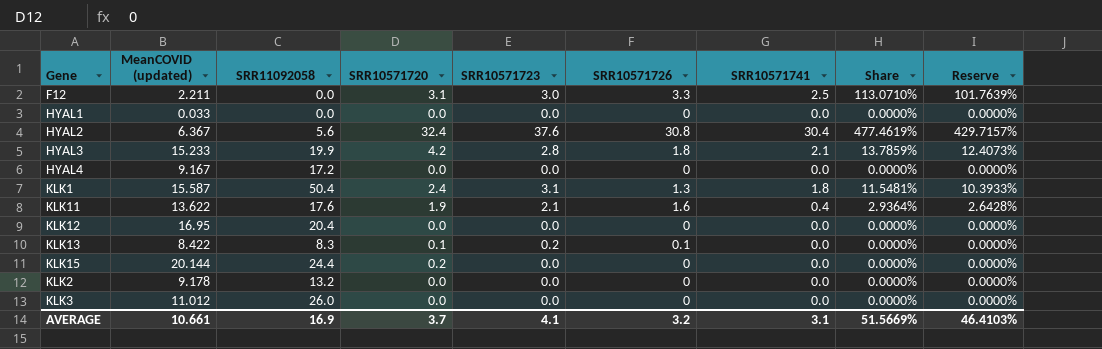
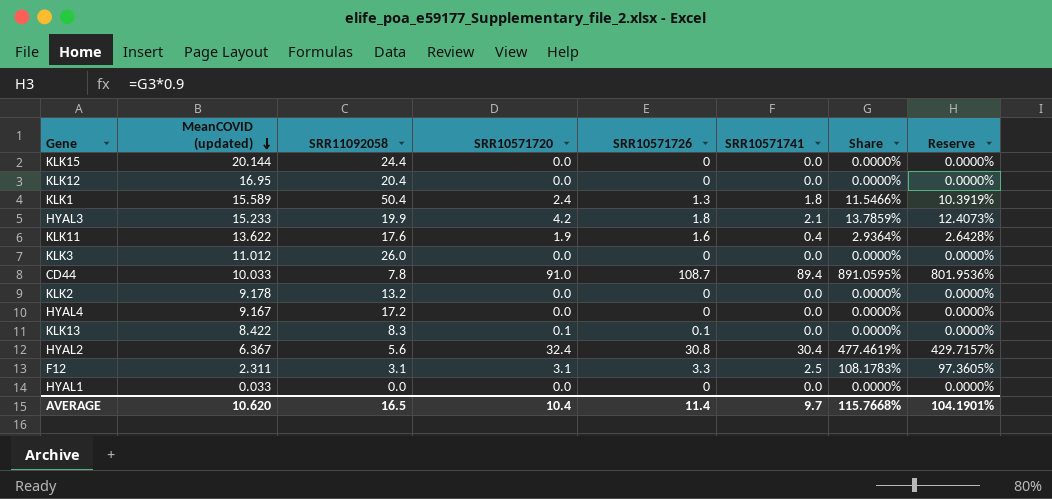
row order: none -> MeanCOVID (updated) descending
column SRR10571723 | position: 5 -> none
KLK15 | SRR10571720: 0.2 -> 0.0
KLK1 | MeanCOVID (updated): 15.587 -> 15.589
KLK1 | Share: 11.5481% -> 11.5466%
KLK1 | Reserve: 10.3933% -> 10.3919%
row CD44: none -> 10.033 | 7.8 | 91.0 | 108.7 | 89.4 | 891.0595% | 801.9536%
F12 | MeanCOVID (updated): 2.211 -> 2.311
F12 | SRR11092058: 0.0 -> 3.1
F12 | Share: 113.0710% -> 108.1783%
F12 | Reserve: 101.7639% -> 97.3605%
AVERAGE | MeanCOVID (updated): 10.661 -> 10.620
AVERAGE | SRR11092058: 16.9 -> 16.5
AVERAGE | SRR10571720: 3.7 -> 10.4
AVERAGE | SRR10571726: 3.2 -> 11.4
AVERAGE | SRR10571741: 3.1 -> 9.7
AVERAGE | Share: 51.5669% -> 115.7668%
AVERAGE | Reserve: 46.4103% -> 104.1901%

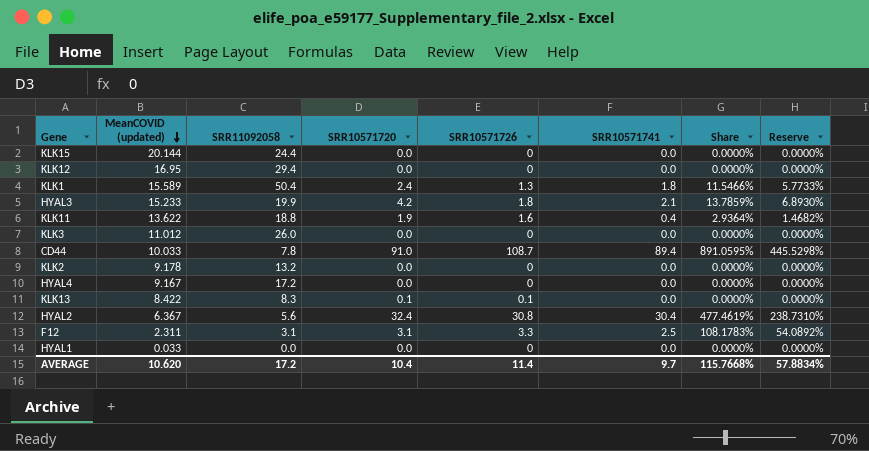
column Reserve | formula: [Share] * 0.9 -> [Share] * 0.5
KLK12 | SRR11092058: 20.4 -> 29.4
KLK11 | SRR11092058: 17.6 -> 18.8
AVERAGE | SRR11092058: 16.5 -> 17.2
AVERAGE | Reserve: 104.1901% -> 57.8834%

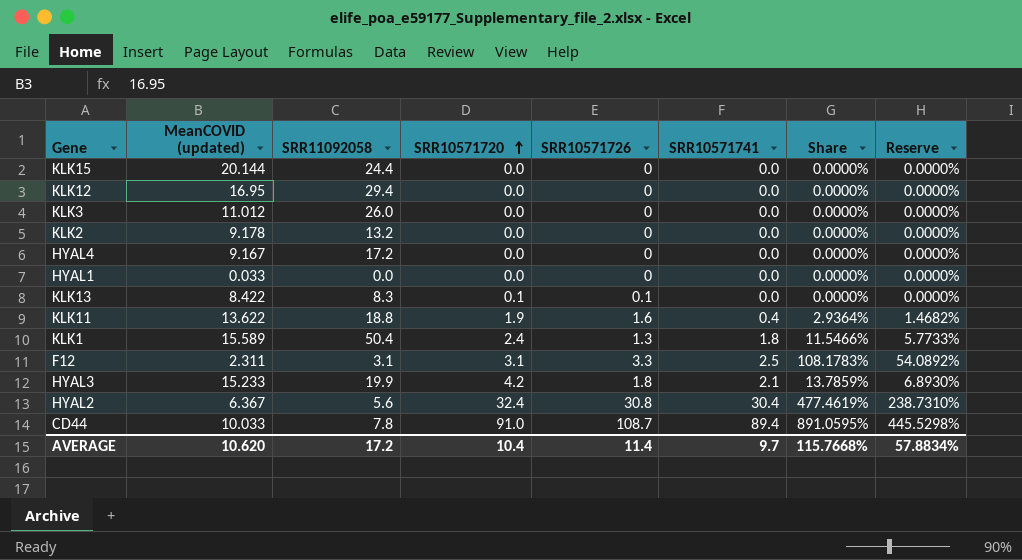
row order: MeanCOVID (updated) descending -> SRR10571720 ascending

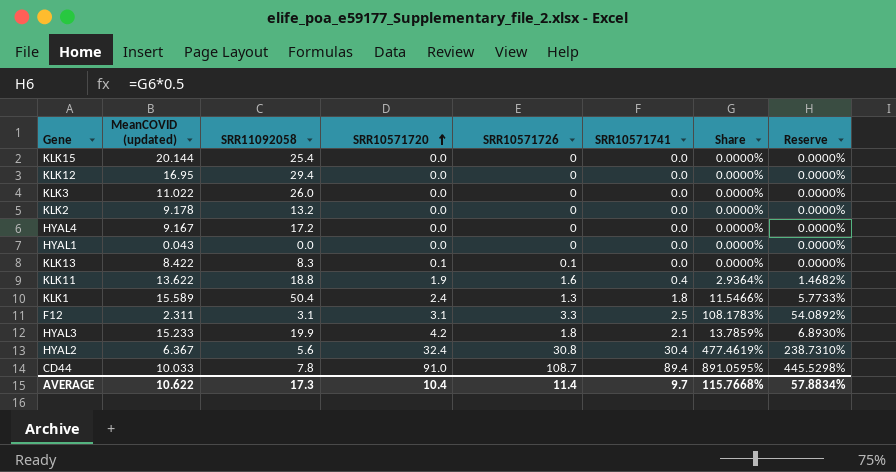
KLK15 | SRR11092058: 24.4 -> 25.4
KLK3 | MeanCOVID (updated): 11.012 -> 11.022
HYAL1 | MeanCOVID (updated): 0.033 -> 0.043
AVERAGE | MeanCOVID (updated): 10.620 -> 10.622
AVERAGE | SRR11092058: 17.2 -> 17.3

